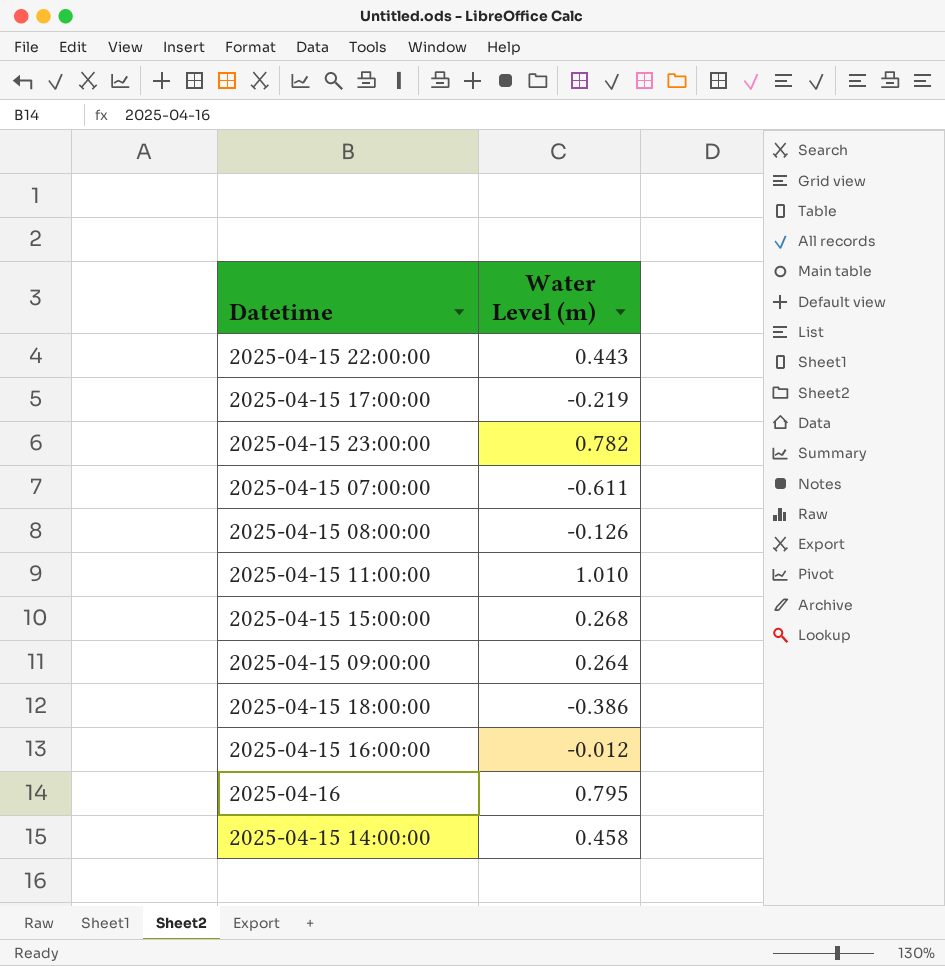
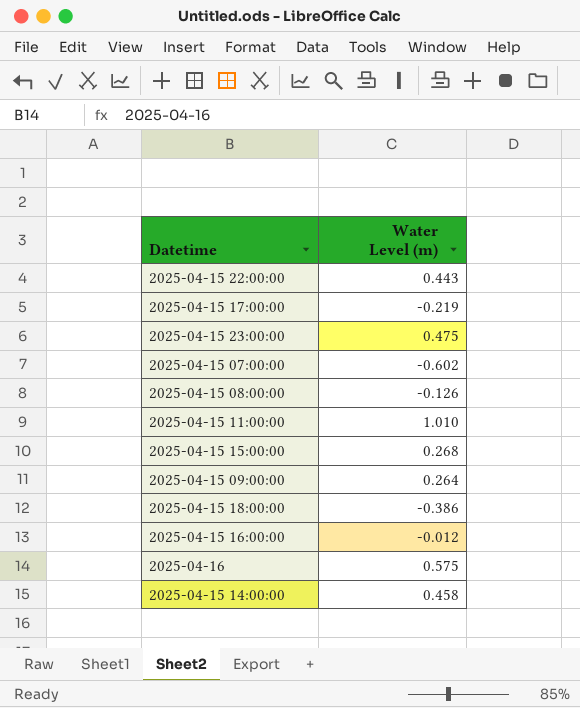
2025-04-15 23:00:00 | Water Level (m): 0.782 -> 0.475
2025-04-15 07:00:00 | Water Level (m): -0.611 -> -0.602
2025-04-16 | Water Level (m): 0.795 -> 0.575

